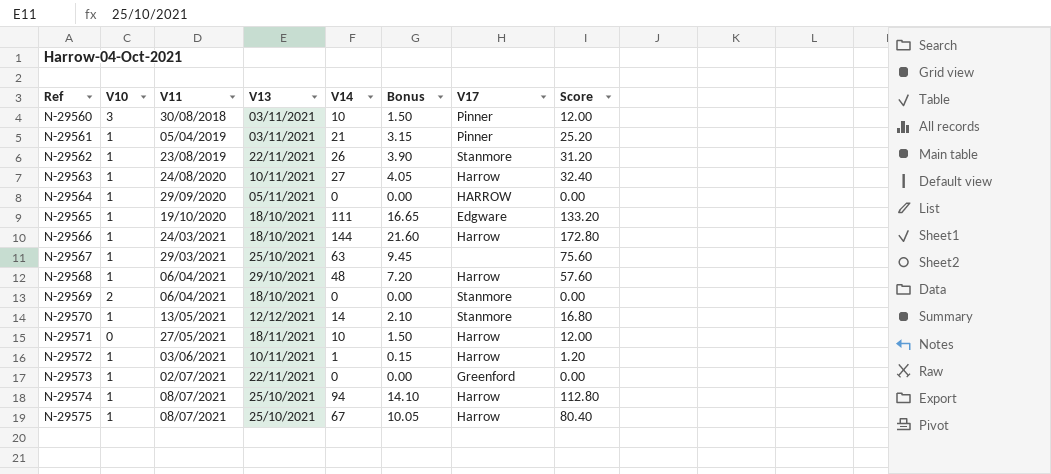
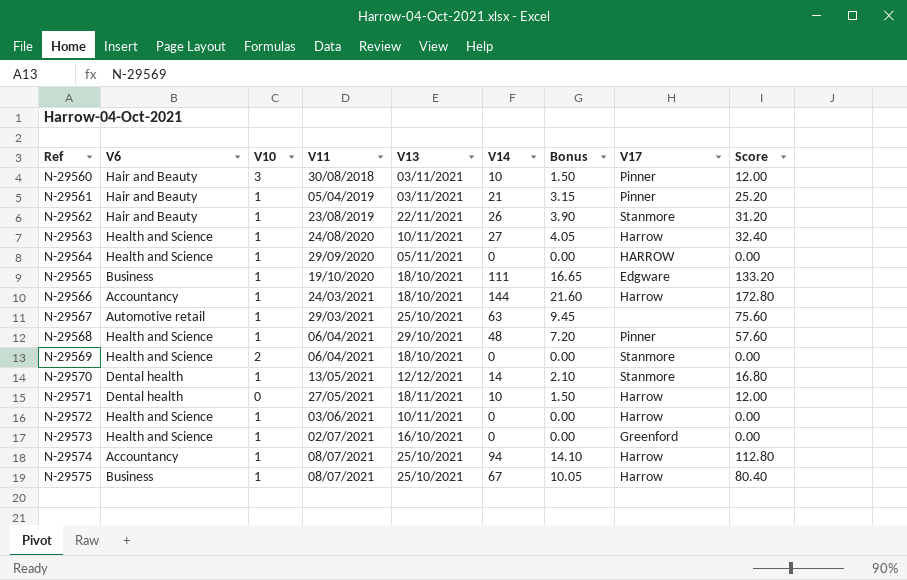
column V6 | position: none -> 2
N-29568 | V17: Harrow -> Pinner
N-29572 | V14: 1 -> 0
N-29572 | Bonus: 0.15 -> 0.00
N-29572 | Score: 1.20 -> 0.00
N-29573 | V13: 22/11/2021 -> 16/10/2021

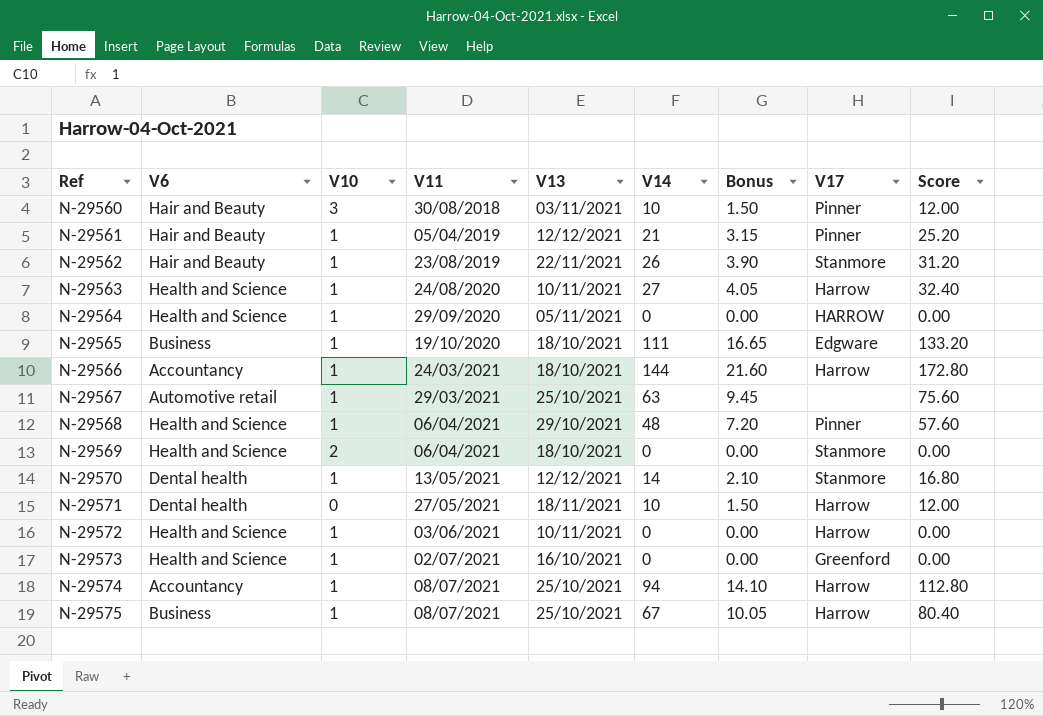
N-29561 | V13: 03/11/2021 -> 12/12/2021

